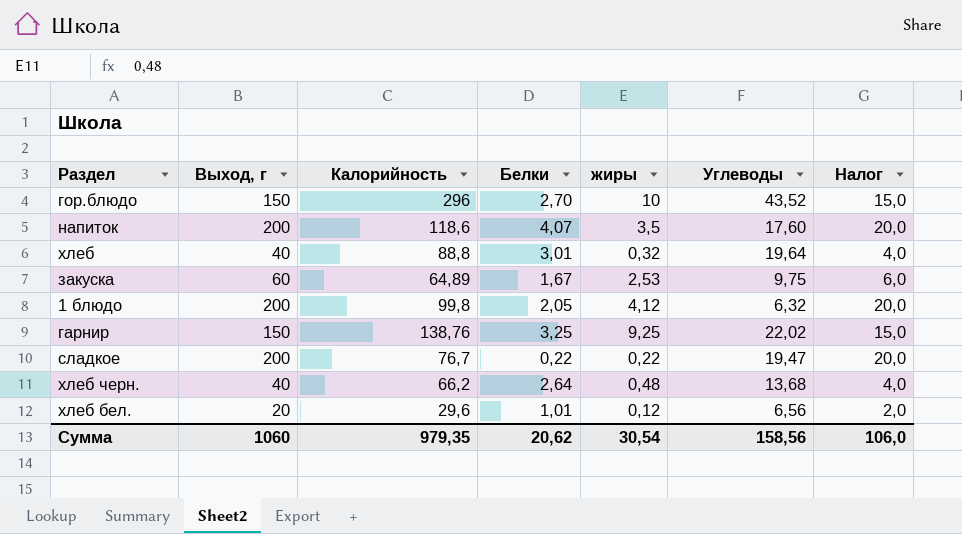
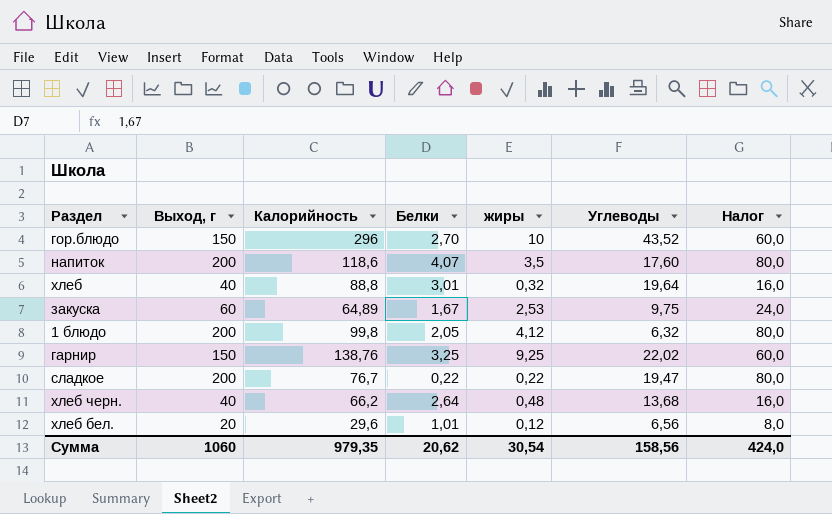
column Налог | formula: [Выход, г] * 0,1 -> [Выход, г] * 0,4
Сумма | Налог: 106,0 -> 424,0

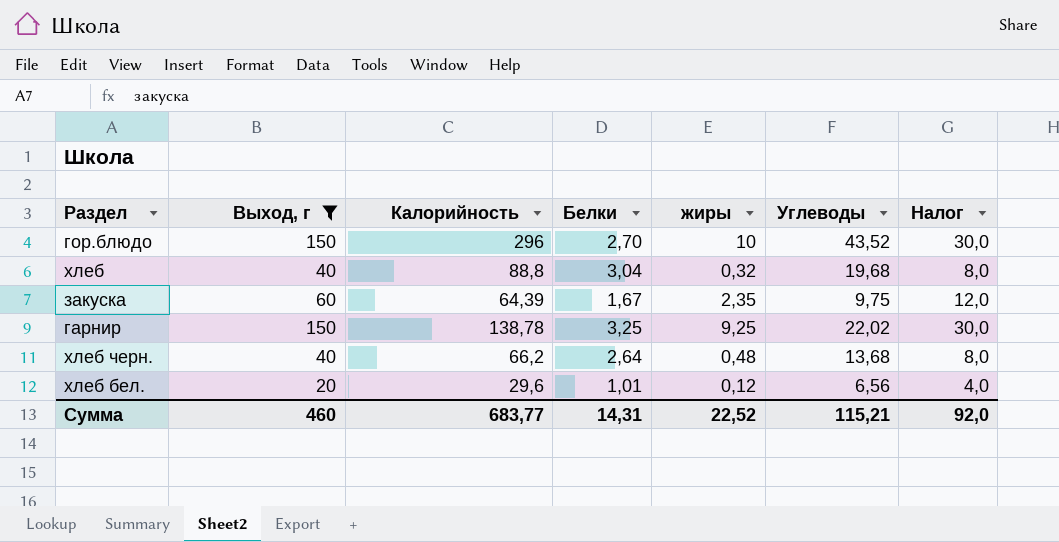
filter: none -> Выход, г != 200
column Налог | formula: [Выход, г] * 0,4 -> [Выход, г] * 0,2
хлеб | Белки: 3,01 -> 3,04
хлеб | Углеводы: 19,64 -> 19,68
закуска | Калорийность: 64,89 -> 64,39
закуска | жиры: 2,53 -> 2,35
гарнир | Калорийность: 138,76 -> 138,78
Сумма | Выход, г: 1060 -> 460
Сумма | Калорийность: 979,35 -> 683,77
Сумма | Белки: 20,62 -> 14,31
Сумма | жиры: 30,54 -> 22,52
Сумма | Углеводы: 158,56 -> 115,21
Сумма | Налог: 424,0 -> 92,0

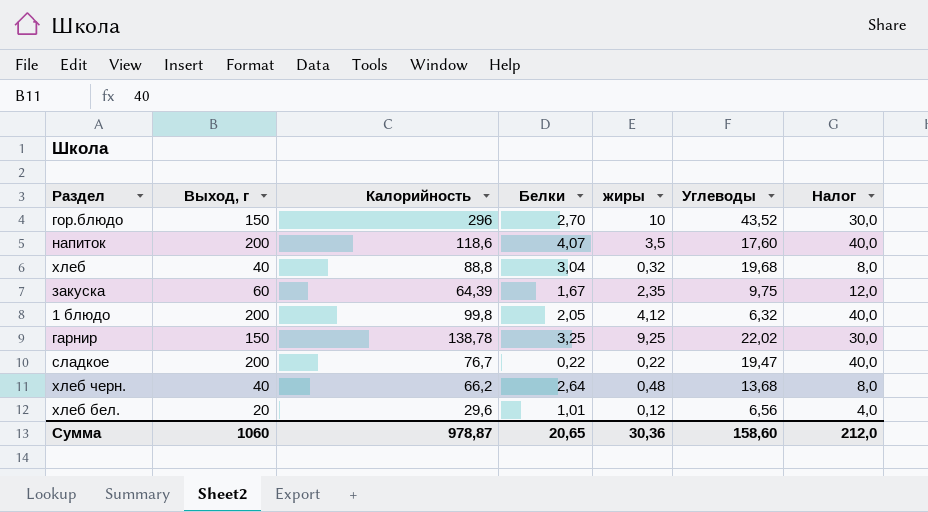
filter: Выход, г != 200 -> none
Сумма | Выход, г: 460 -> 1060
Сумма | Калорийность: 683,77 -> 978,87
Сумма | Белки: 14,31 -> 20,65
Сумма | жиры: 22,52 -> 30,36
Сумма | Углеводы: 115,21 -> 158,60
Сумма | Налог: 92,0 -> 212,0

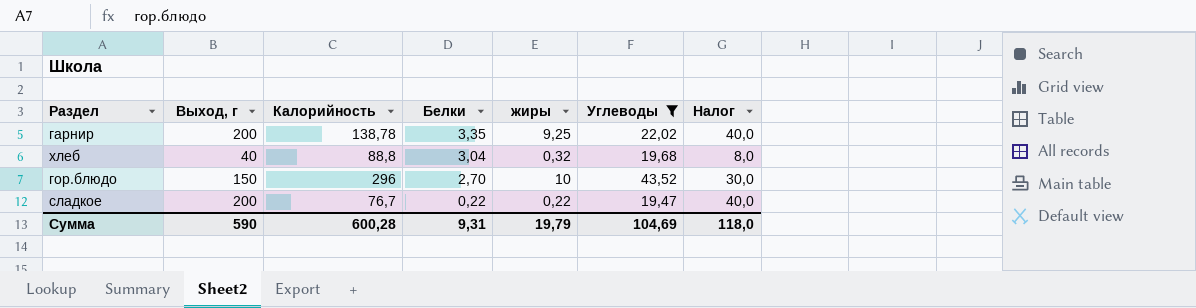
filter: none -> Углеводы >= 19,47
row order: none -> Белки descending
гарнир | Выход, г: 150 -> 200
гарнир | Белки: 3,25 -> 3,35
гарнир | Налог: 30,0 -> 40,0
Сумма | Выход, г: 1060 -> 590
Сумма | Калорийность: 978,87 -> 600,28
Сумма | Белки: 20,65 -> 9,31
Сумма | жиры: 30,36 -> 19,79
Сумма | Углеводы: 158,60 -> 104,69
Сумма | Налог: 212,0 -> 118,0

